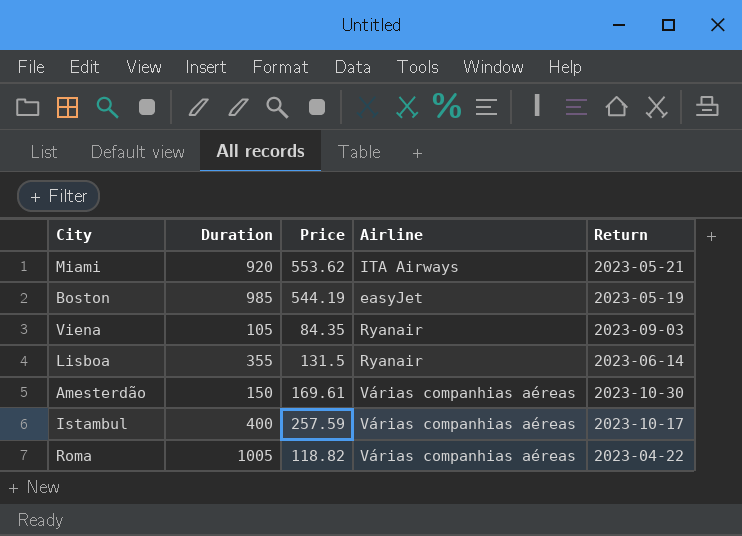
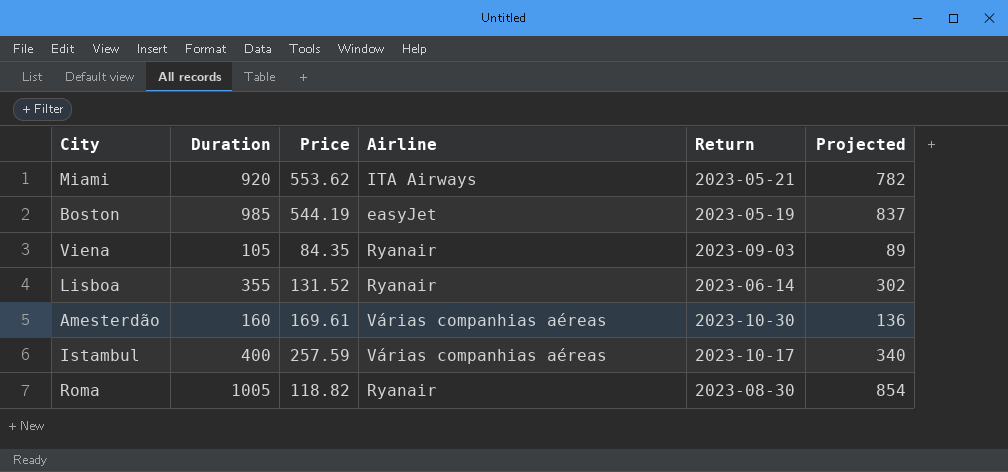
column Projected | formula: none -> [Duration] * 0.85
Lisboa | Price: 131.5 -> 131.52
Amesterdão | Duration: 150 -> 160
Roma | Airline: Várias companhias aéreas -> Ryanair
Roma | Return: 2023-04-22 -> 2023-08-30

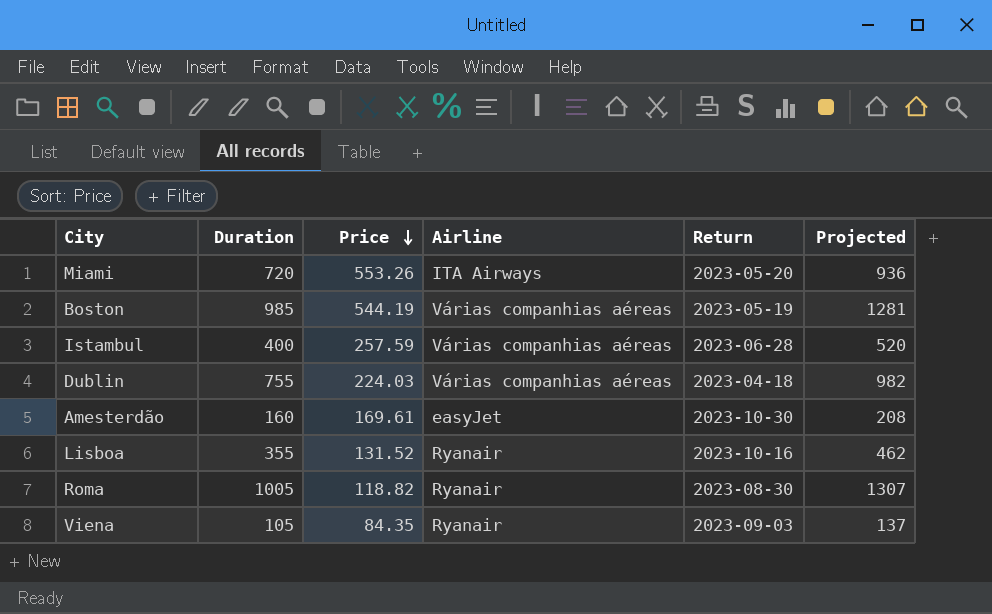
row order: none -> Price descending
column Projected | formula: [Duration] * 0.85 -> [Duration] * 1.3
Miami | Duration: 920 -> 720
Miami | Price: 553.62 -> 553.26
Miami | Return: 2023-05-21 -> 2023-05-20
Boston | Airline: easyJet -> Várias companhias aéreas
Istambul | Return: 2023-10-17 -> 2023-06-28
row Dublin: none -> 755 | 224.03 | Várias companhias aéreas | 2023-04-18 | 982
Amesterdão | Airline: Várias companhias aéreas -> easyJet
Lisboa | Return: 2023-06-14 -> 2023-10-16

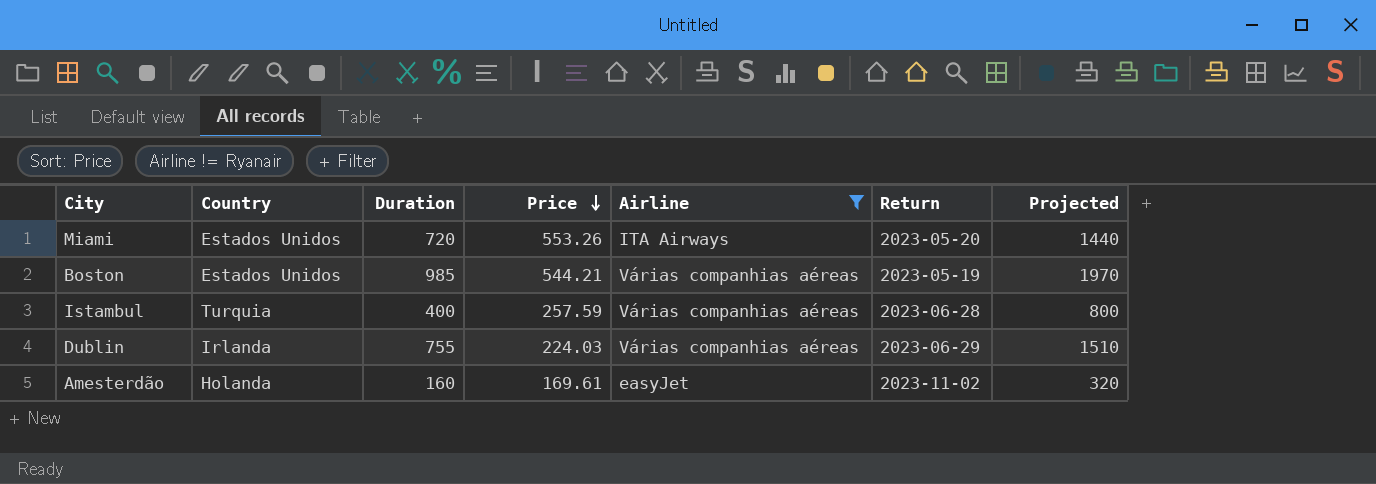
filter: none -> Airline != Ryanair
column Country | position: none -> 2
column Projected | formula: [Duration] * 1.3 -> [Duration] * 2
Boston | Price: 544.19 -> 544.21
Dublin | Return: 2023-04-18 -> 2023-06-29
Amesterdão | Return: 2023-10-30 -> 2023-11-02

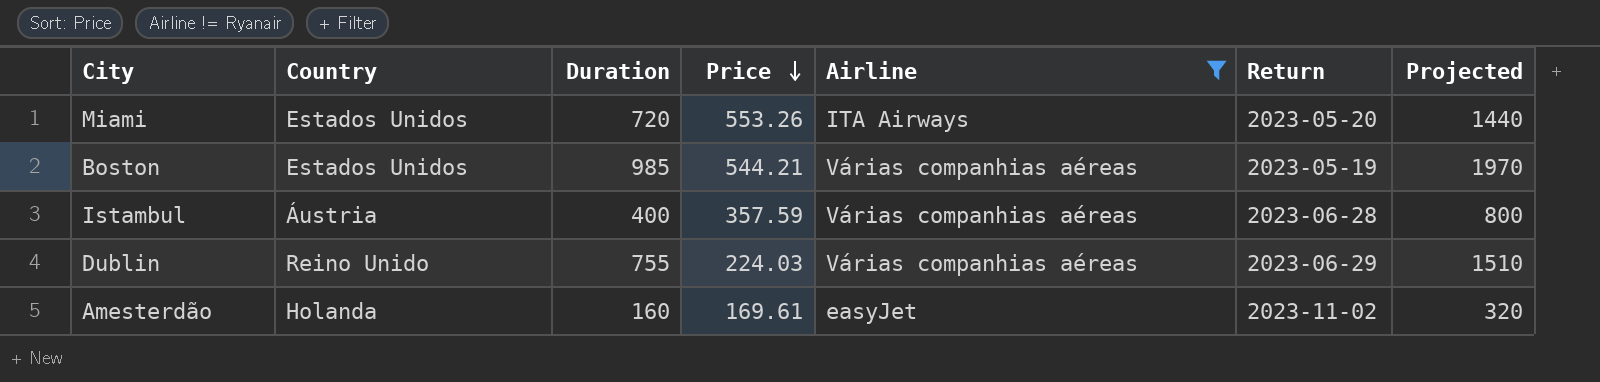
Istambul | Country: Turquia -> Áustria
Istambul | Price: 257.59 -> 357.59
Dublin | Country: Irlanda -> Reino Unido

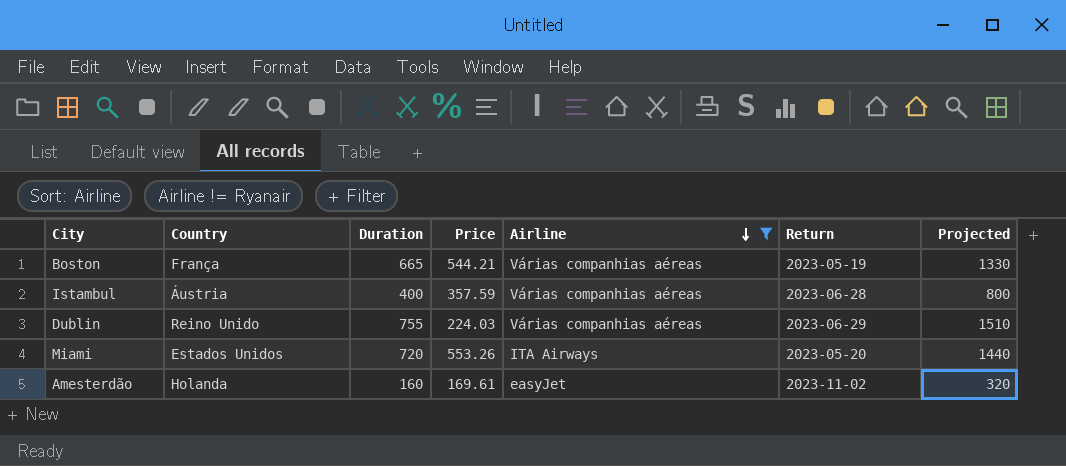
row order: Price descending -> Airline descending
Boston | Country: Estados Unidos -> França
Boston | Duration: 985 -> 665
Boston | Projected: 1970 -> 1330

